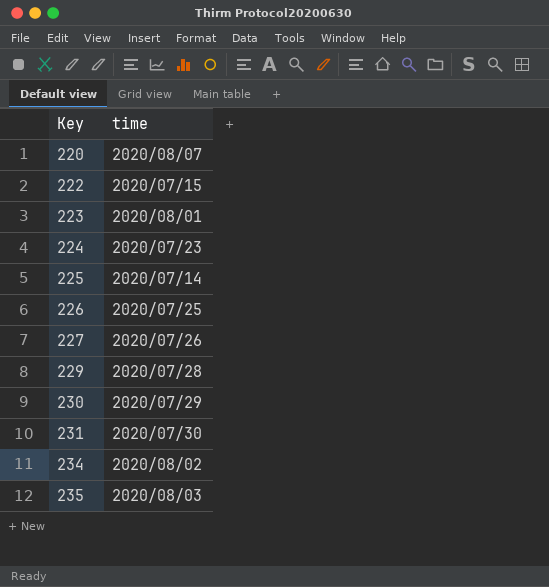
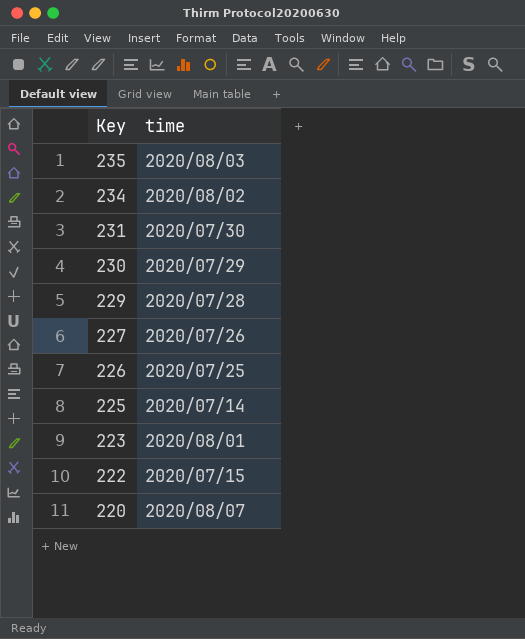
row order: Key ascending -> Key descending
row 224: 2020/07/23 -> none

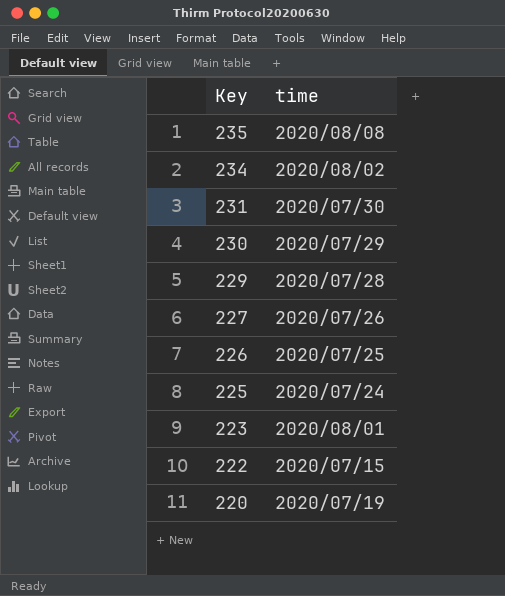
235 | time: 2020/08/03 -> 2020/08/08
225 | time: 2020/07/14 -> 2020/07/24
220 | time: 2020/08/07 -> 2020/07/19

